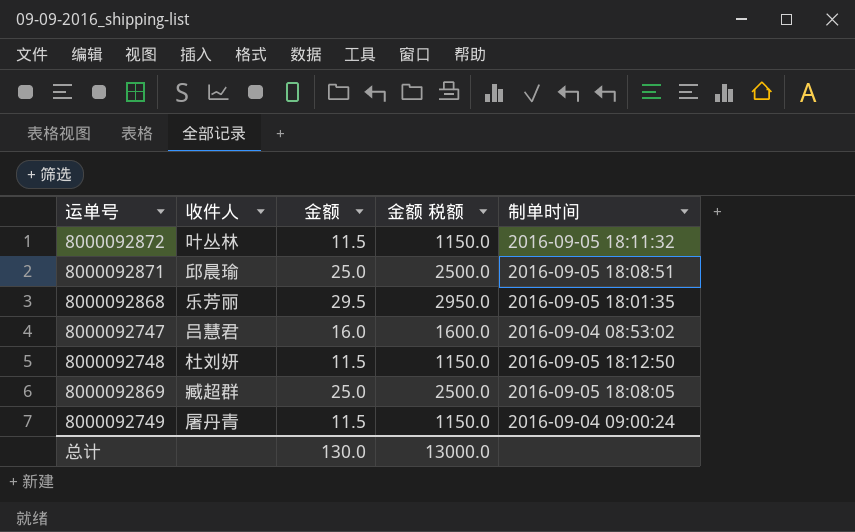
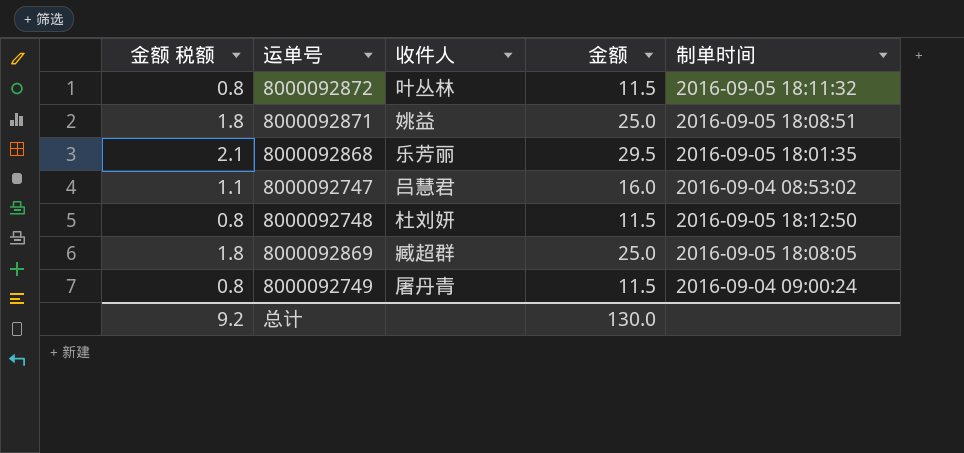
column 金额 税额 | formula: [金额] * 100 -> [金额] * 0.07
column 金额 税额 | position: 4 -> 1
8000092871 | 收件人: 邱晨瑜 -> 姚益
总计 | 金额 税额: 13000.0 -> 9.2

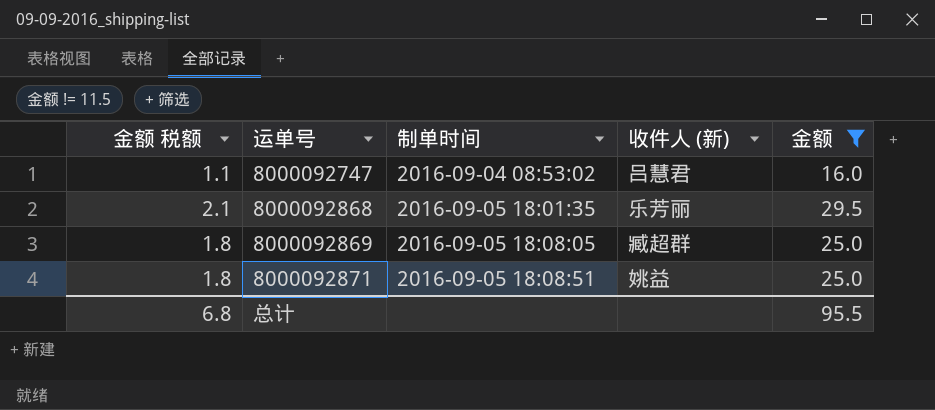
filter: none -> 金额 != 11.5
row order: none -> 运单号 ascending
column 制单时间 | position: 5 -> 3
column name: 收件人 -> 收件人 (新)
总计 | 金额 税额: 9.2 -> 6.8
总计 | 金额: 130.0 -> 95.5

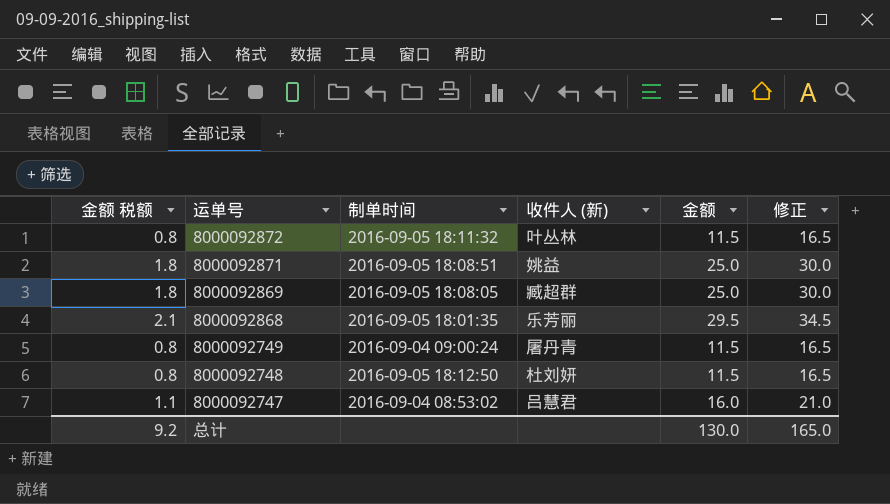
filter: 金额 != 11.5 -> none
row order: 运单号 ascending -> 运单号 descending
column 修正 | formula: none -> [金额] + 5
总计 | 金额 税额: 6.8 -> 9.2
总计 | 金额: 95.5 -> 130.0

